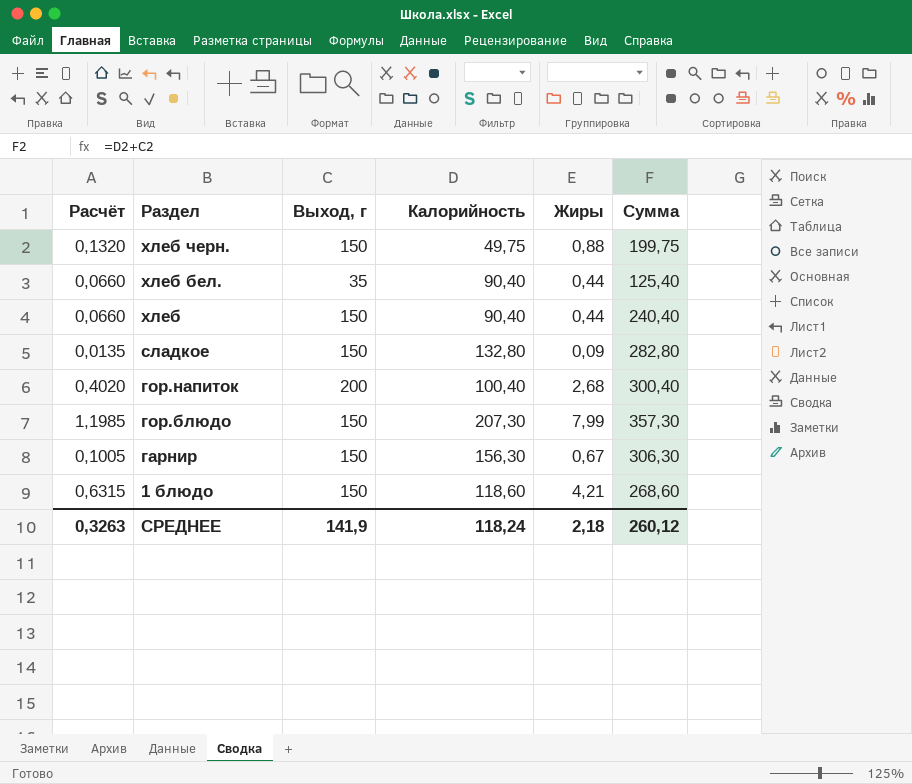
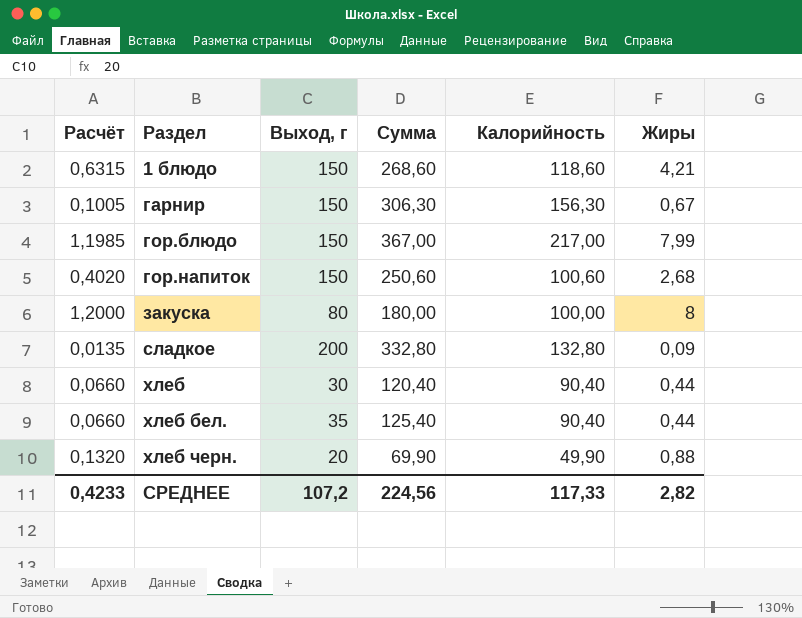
row order: Раздел descending -> Раздел ascending
column Сумма | position: 6 -> 4
гор.блюдо | Сумма: 357,30 -> 367,00
гор.блюдо | Калорийность: 207,30 -> 217,00
гор.напиток | Выход, г: 200 -> 150
гор.напиток | Сумма: 300,40 -> 250,60
гор.напиток | Калорийность: 100,40 -> 100,60
row закуска: none -> 1,2000 | 80 | 180,00 | 100,00 | 8
сладкое | Выход, г: 150 -> 200
сладкое | Сумма: 282,80 -> 332,80
хлеб | Выход, г: 150 -> 30
хлеб | Сумма: 240,40 -> 120,40
хлеб черн. | Выход, г: 150 -> 20
хлеб черн. | Сумма: 199,75 -> 69,90
хлеб черн. | Калорийность: 49,75 -> 49,90
СРЕДНЕЕ | Расчёт: 0,3263 -> 0,4233
СРЕДНЕЕ | Выход, г: 141,9 -> 107,2
СРЕДНЕЕ | Сумма: 260,12 -> 224,56
СРЕДНЕЕ | Калорийность: 118,24 -> 117,33
СРЕДНЕЕ | Жиры: 2,18 -> 2,82

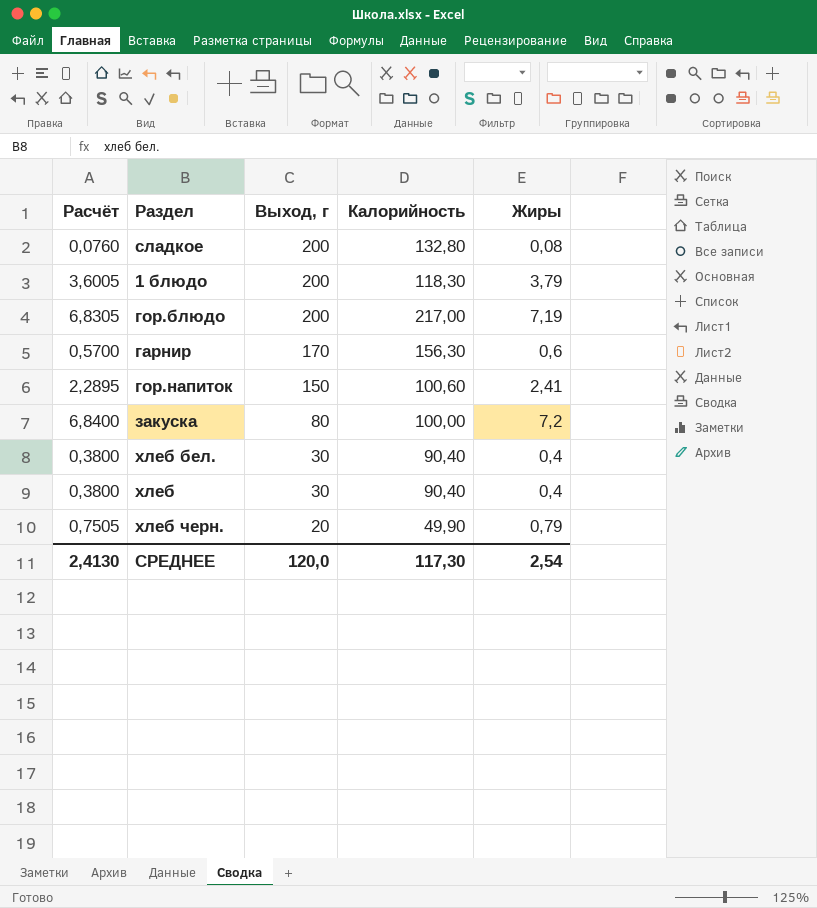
row order: Раздел ascending -> Выход, г descending
column Сумма | formula: [Выход, г] + [Калорийность] -> none
column Расчёт | formula: [Жиры] * 0,15 -> [Жиры] * 0,95
сладкое | Жиры: 0,09 -> 0,08
1 блюдо | Выход, г: 150 -> 200
1 блюдо | Калорийность: 118,60 -> 118,30
1 блюдо | Жиры: 4,21 -> 3,79
гор.блюдо | Выход, г: 150 -> 200
гор.блюдо | Жиры: 7,99 -> 7,19
гарнир | Выход, г: 150 -> 170
гарнир | Жиры: 0,67 -> 0,6
гор.напиток | Жиры: 2,68 -> 2,41
закуска | Жиры: 8 -> 7,2
хлеб бел. | Выход, г: 35 -> 30
хлеб бел. | Жиры: 0,44 -> 0,4
хлеб | Жиры: 0,44 -> 0,4
хлеб черн. | Жиры: 0,88 -> 0,79
СРЕДНЕЕ | Расчёт: 0,4233 -> 2,4130
СРЕДНЕЕ | Выход, г: 107,2 -> 120,0
СРЕДНЕЕ | Калорийность: 117,33 -> 117,30
СРЕДНЕЕ | Жиры: 2,82 -> 2,54

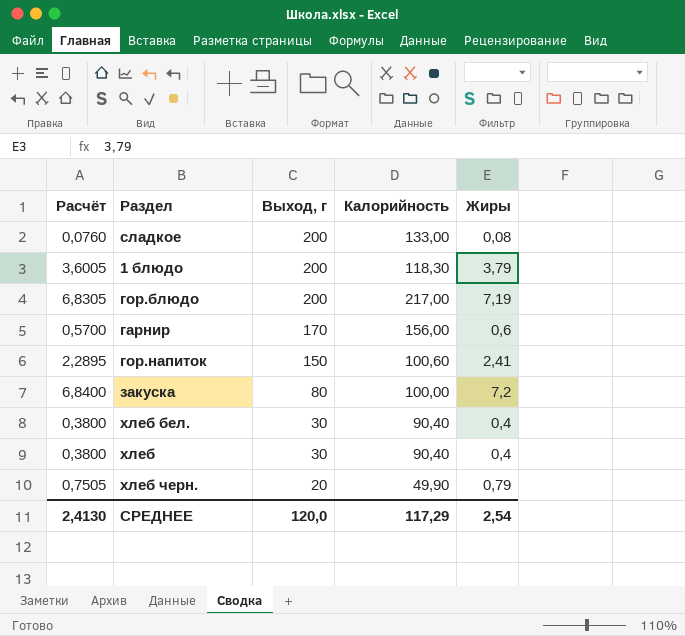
сладкое | Калорийность: 132,80 -> 133,00
гарнир | Калорийность: 156,30 -> 156,00
СРЕДНЕЕ | Калорийность: 117,30 -> 117,29

